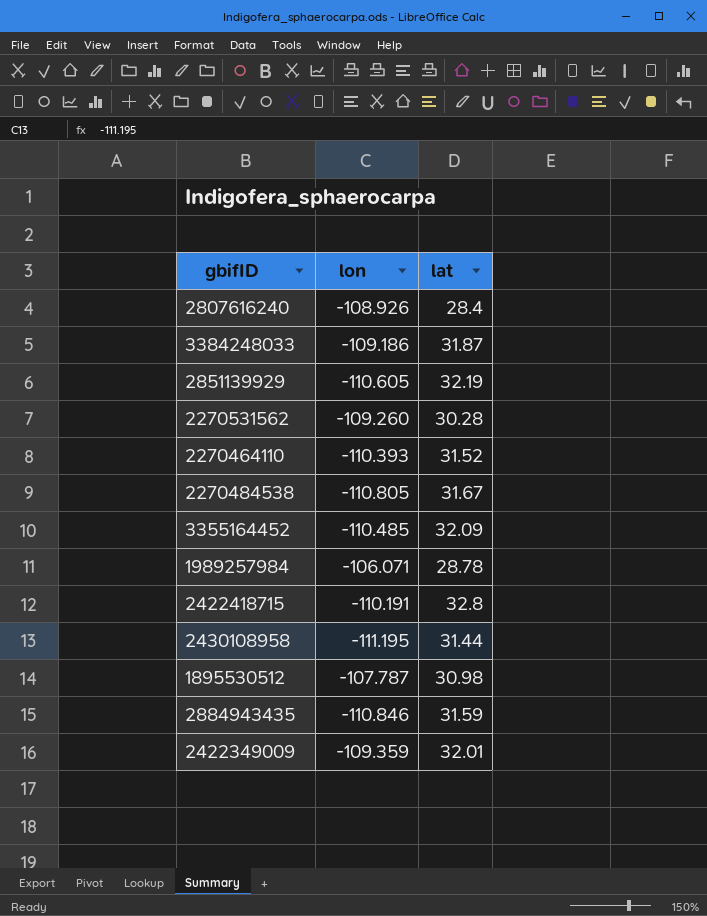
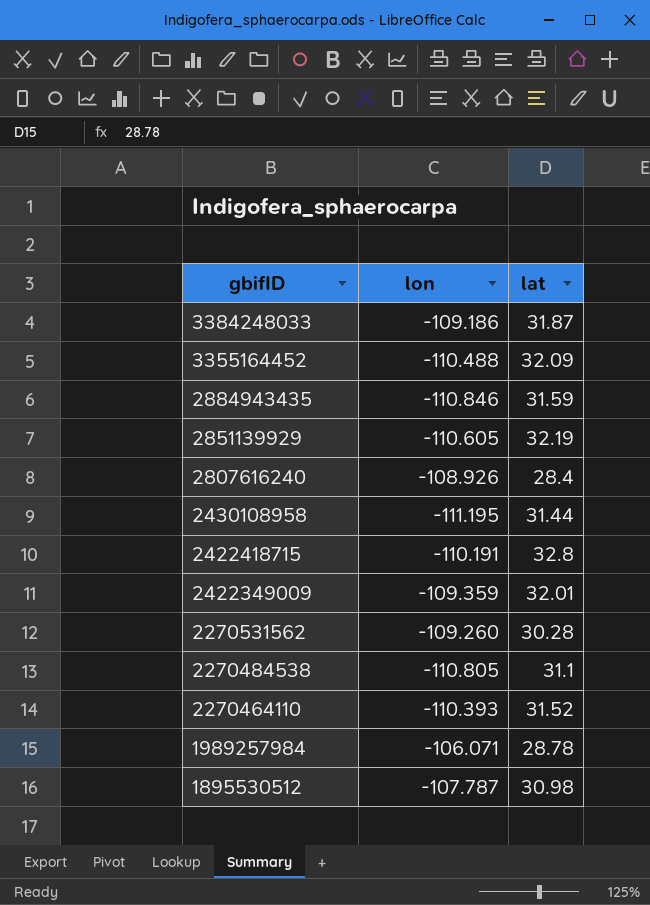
row order: none -> gbifID descending
3355164452 | lon: -110.485 -> -110.488
2270484538 | lat: 31.67 -> 31.1

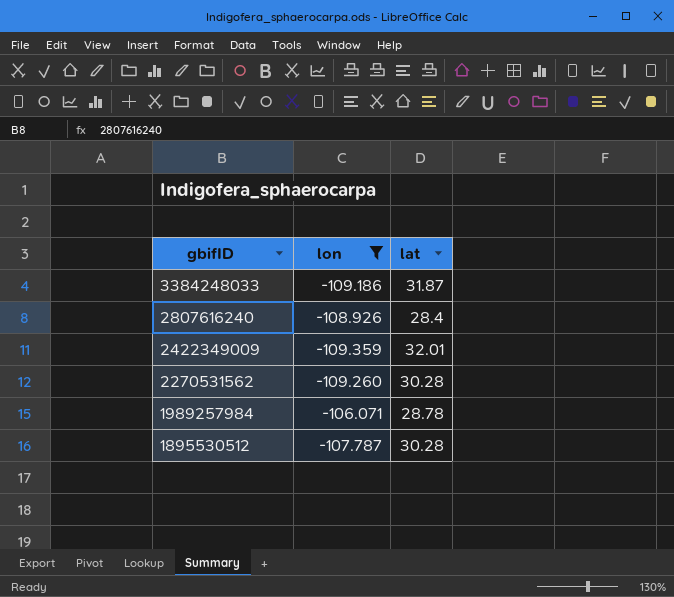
filter: none -> lon >= -109.359
1895530512 | lat: 30.98 -> 30.28

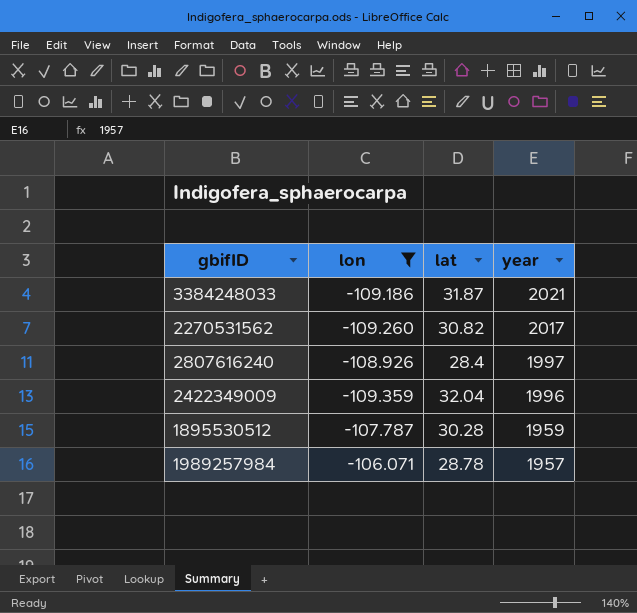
row order: gbifID descending -> year descending
column year | position: none -> 4
2270531562 | lat: 30.28 -> 30.82
2422349009 | lat: 32.01 -> 32.04

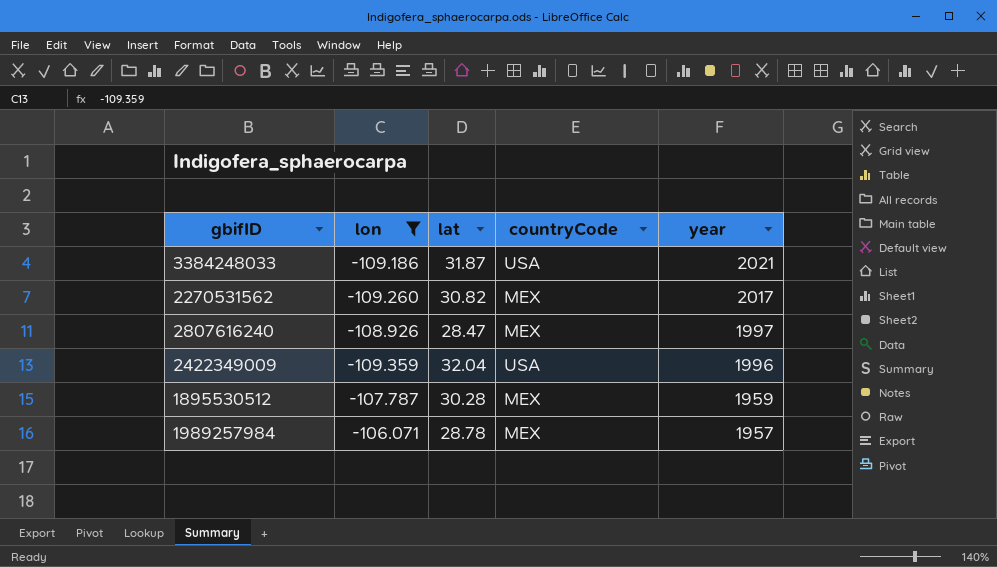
column countryCode | position: none -> 4
2807616240 | lat: 28.4 -> 28.47

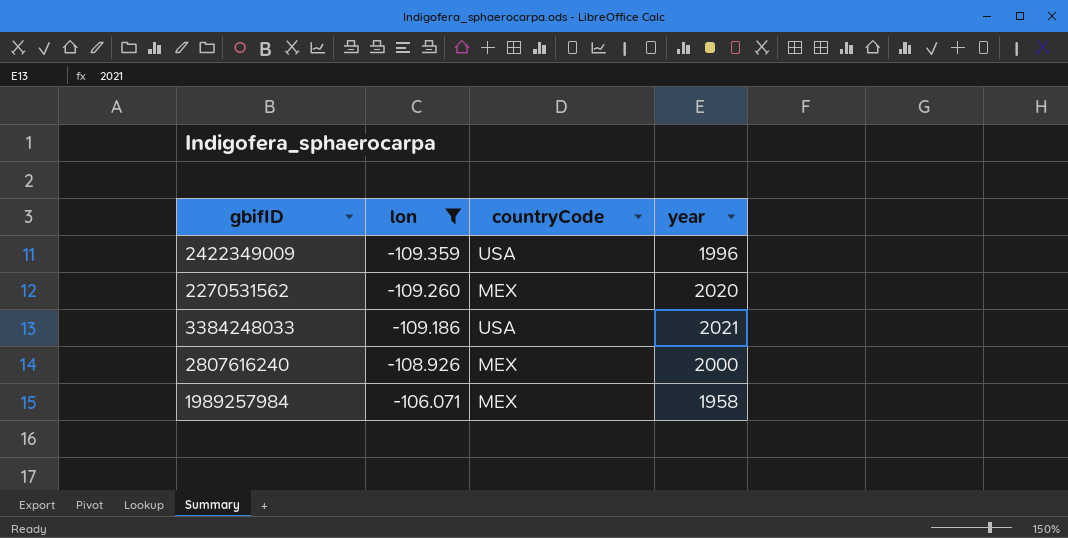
row order: year descending -> lon ascending
column lat | position: 3 -> none
row 1895530512: -107.787 | 30.28 | MEX | 1959 -> none
2270531562 | year: 2017 -> 2020
2807616240 | year: 1997 -> 2000
1989257984 | year: 1957 -> 1958

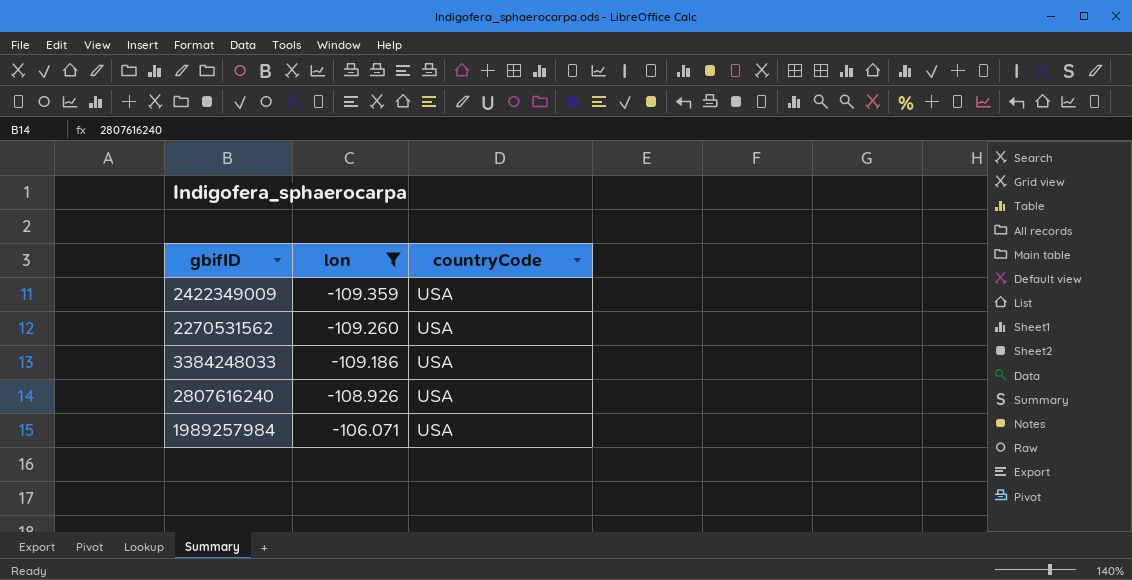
column year | position: 4 -> none
2270531562 | countryCode: MEX -> USA
2807616240 | countryCode: MEX -> USA
1989257984 | countryCode: MEX -> USA

